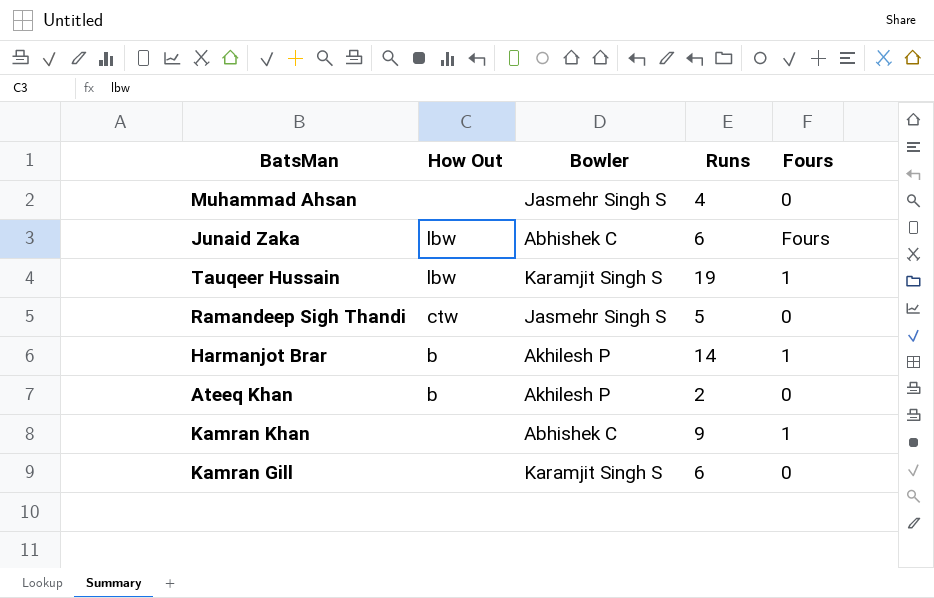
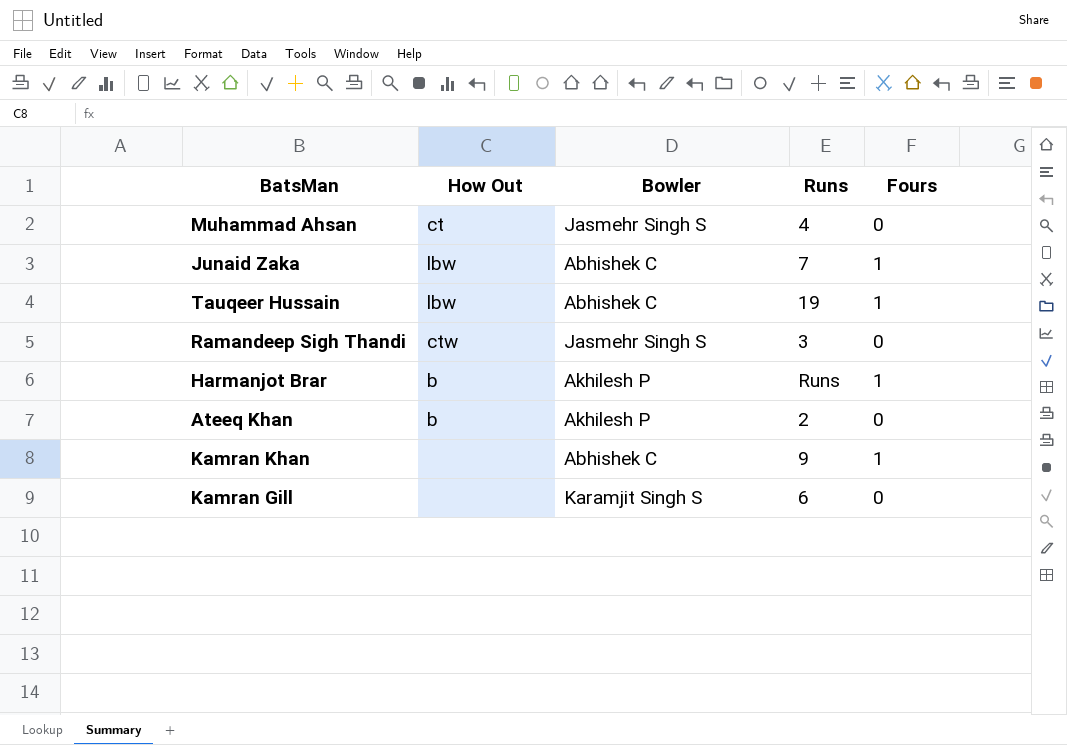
Muhammad Ahsan | How Out: none -> ct
Junaid Zaka | Runs: 6 -> 7
Junaid Zaka | Fours: Fours -> 1
Tauqeer Hussain | Bowler: Karamjit Singh S -> Abhishek C
Ramandeep Sigh Thandi | Runs: 5 -> 3
Harmanjot Brar | Runs: 14 -> Runs

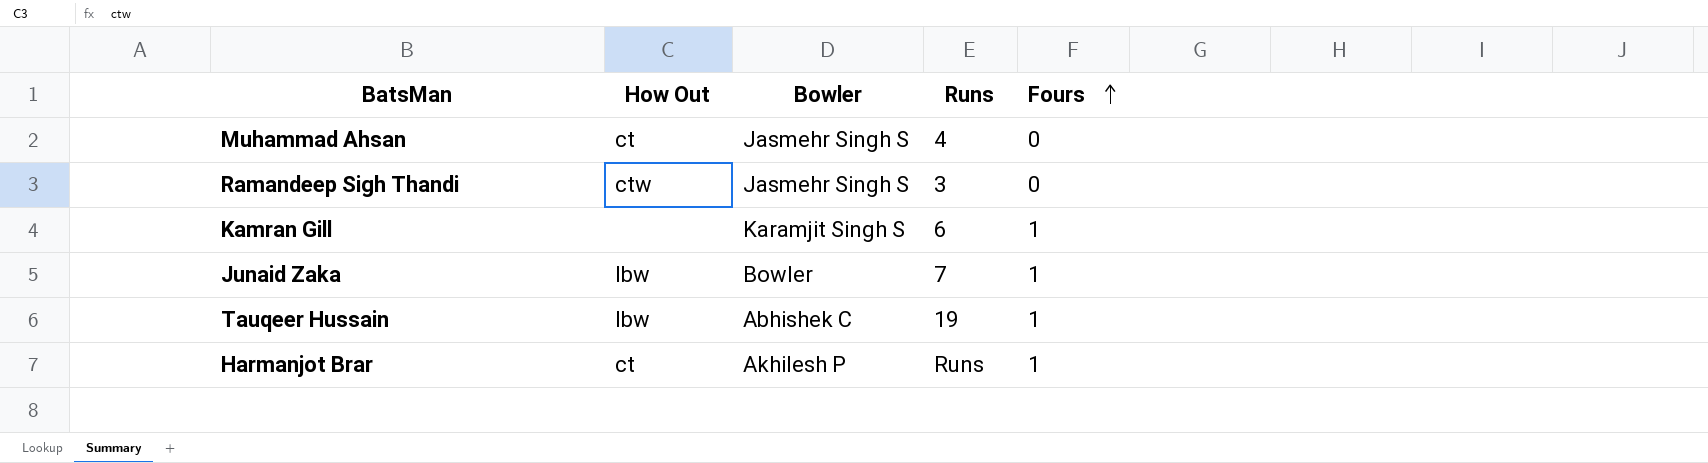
row order: none -> Fours ascending
row Ateeq Khan: b | Akhilesh P | 2 | 0 -> none
row Kamran Khan: none | Abhishek C | 9 | 1 -> none
Kamran Gill | Fours: 0 -> 1
Junaid Zaka | Bowler: Abhishek C -> Bowler
Harmanjot Brar | How Out: b -> ct

